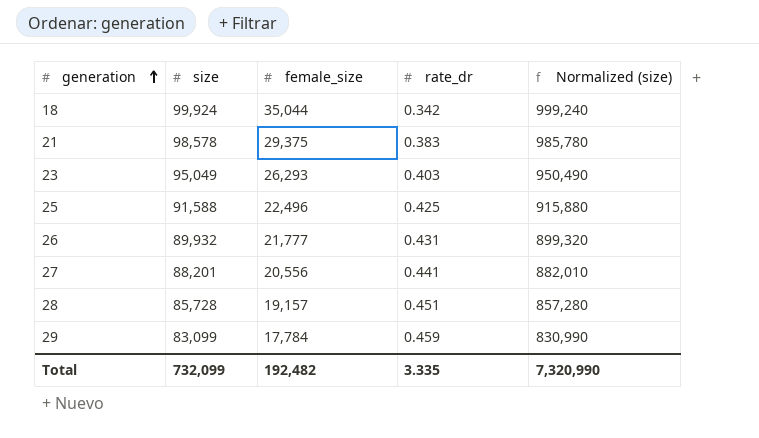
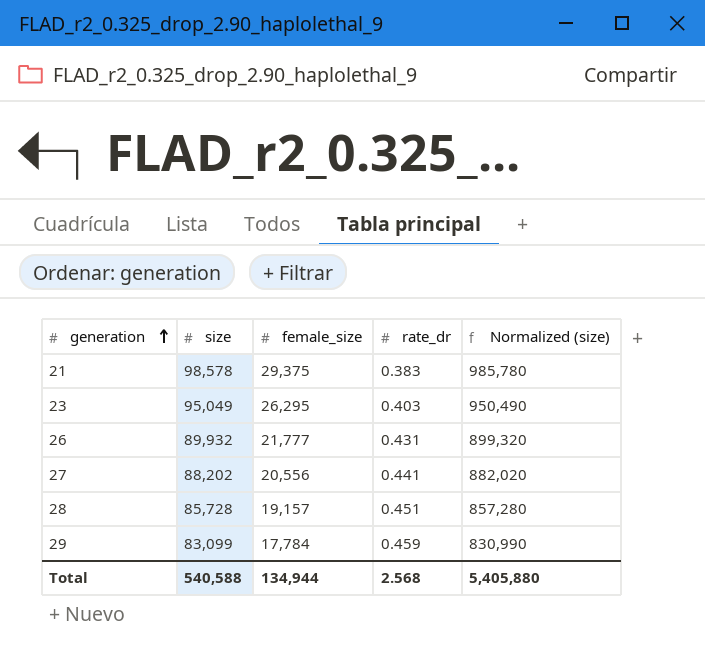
row 18: 99,924 | 35,044 | 0.342 | 999,240 -> none
row 25: 91,588 | 22,496 | 0.425 | 915,880 -> none
23 | female_size: 26,293 -> 26,295
27 | size: 88,201 -> 88,202
27 | Normalized (size): 882,010 -> 882,020
Total | size: 732,099 -> 540,588
Total | female_size: 192,482 -> 134,944
Total | rate_dr: 3.335 -> 2.568
Total | Normalized (size): 7,320,990 -> 5,405,880

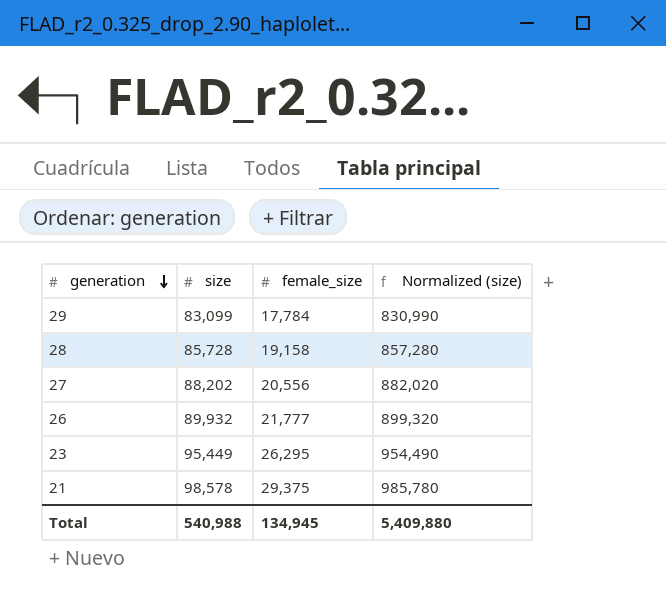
row order: generation ascending -> generation descending
column rate_dr | position: 4 -> none
28 | female_size: 19,157 -> 19,158
23 | size: 95,049 -> 95,449
23 | Normalized (size): 950,490 -> 954,490
Total | size: 540,588 -> 540,988
Total | female_size: 134,944 -> 134,945
Total | Normalized (size): 5,405,880 -> 5,409,880

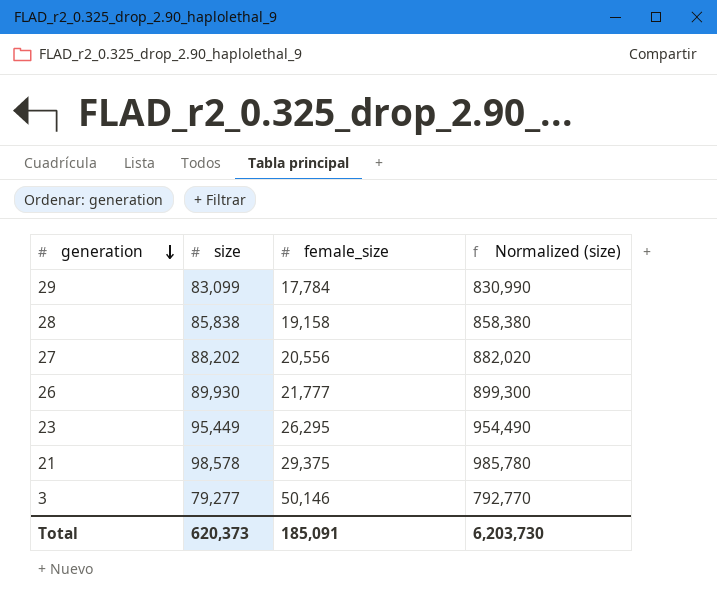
28 | size: 85,728 -> 85,838
28 | Normalized (size): 857,280 -> 858,380
26 | size: 89,932 -> 89,930
26 | Normalized (size): 899,320 -> 899,300
row 3: none -> 79,277 | 50,146 | 792,770
Total | size: 540,988 -> 620,373
Total | female_size: 134,945 -> 185,091
Total | Normalized (size): 5,409,880 -> 6,203,730

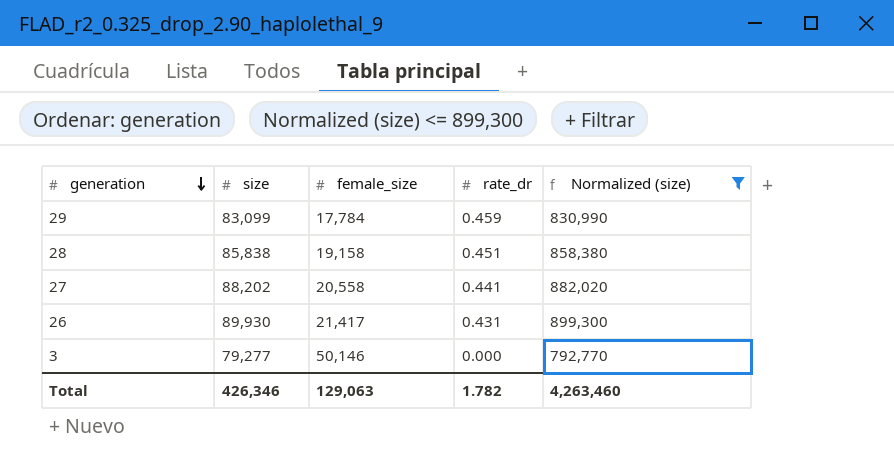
filter: none -> Normalized (size) <= 899,300
column rate_dr | position: none -> 4
27 | female_size: 20,556 -> 20,558
26 | female_size: 21,777 -> 21,417
Total | size: 620,373 -> 426,346
Total | female_size: 185,091 -> 129,063
Total | Normalized (size): 6,203,730 -> 4,263,460

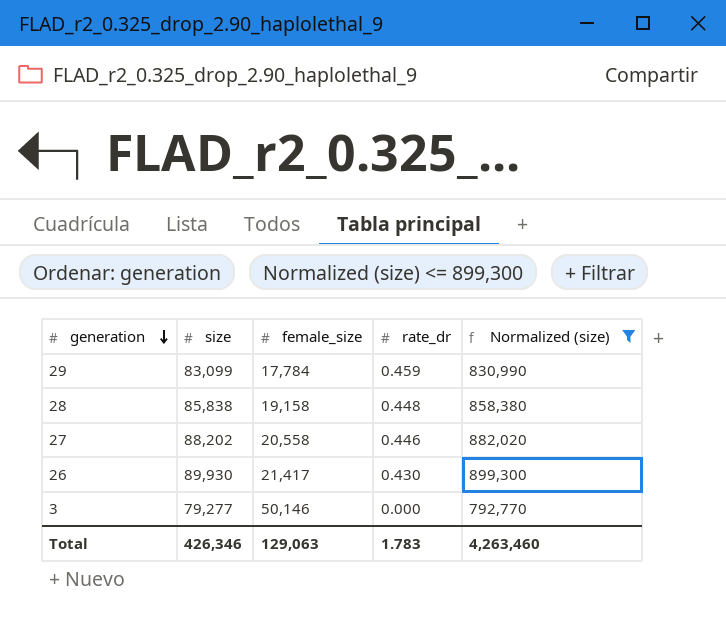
28 | rate_dr: 0.451 -> 0.448
27 | rate_dr: 0.441 -> 0.446
26 | rate_dr: 0.431 -> 0.430
Total | rate_dr: 1.782 -> 1.783

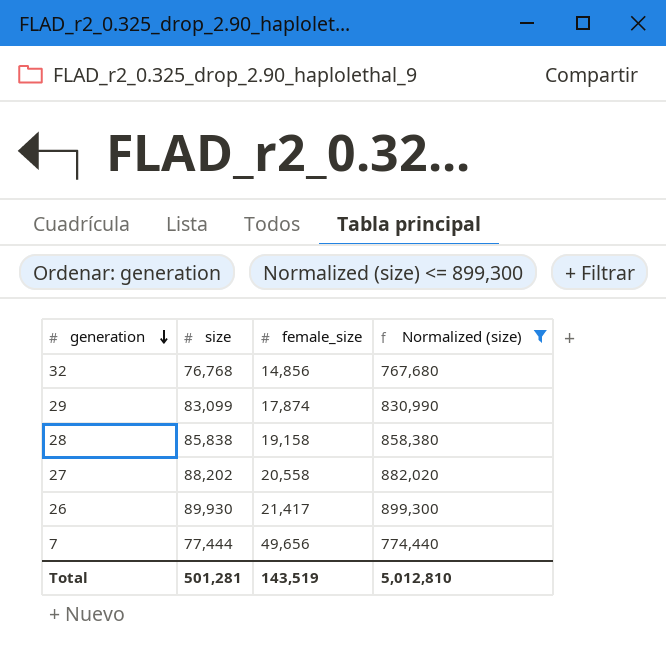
column rate_dr | position: 4 -> none
row 3: 79,277 | 50,146 | 0.000 | 792,770 -> none
row 32: none -> 76,768 | 14,856 | 767,680
29 | female_size: 17,784 -> 17,874
row 7: none -> 77,444 | 49,656 | 774,440
Total | size: 426,346 -> 501,281
Total | female_size: 129,063 -> 143,519
Total | Normalized (size): 4,263,460 -> 5,012,810

